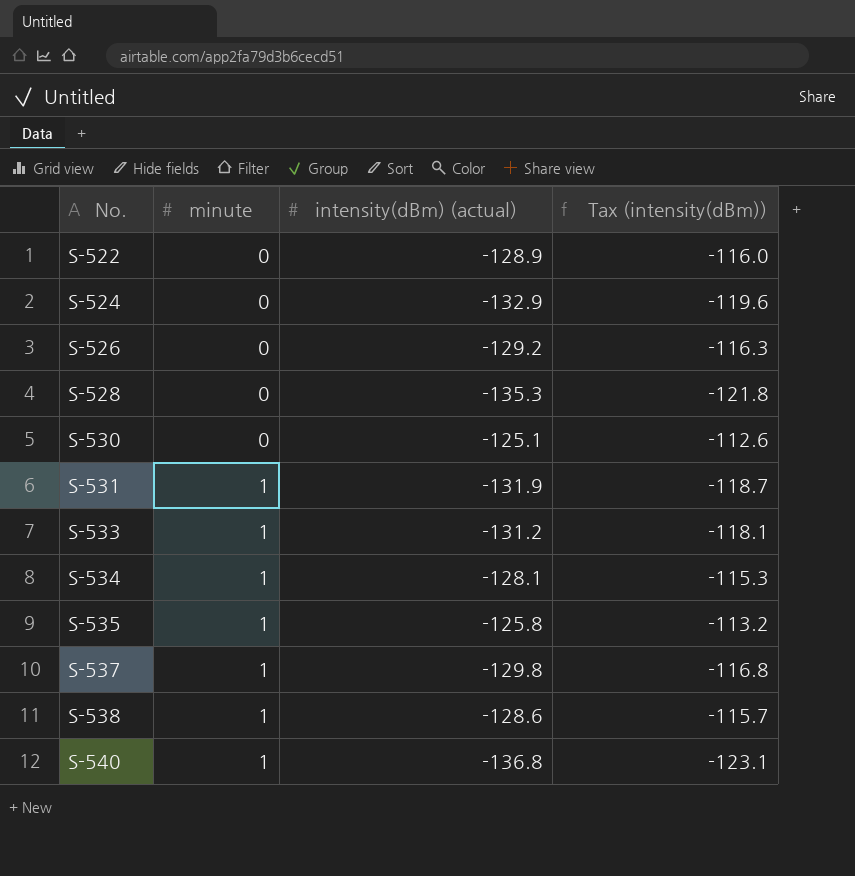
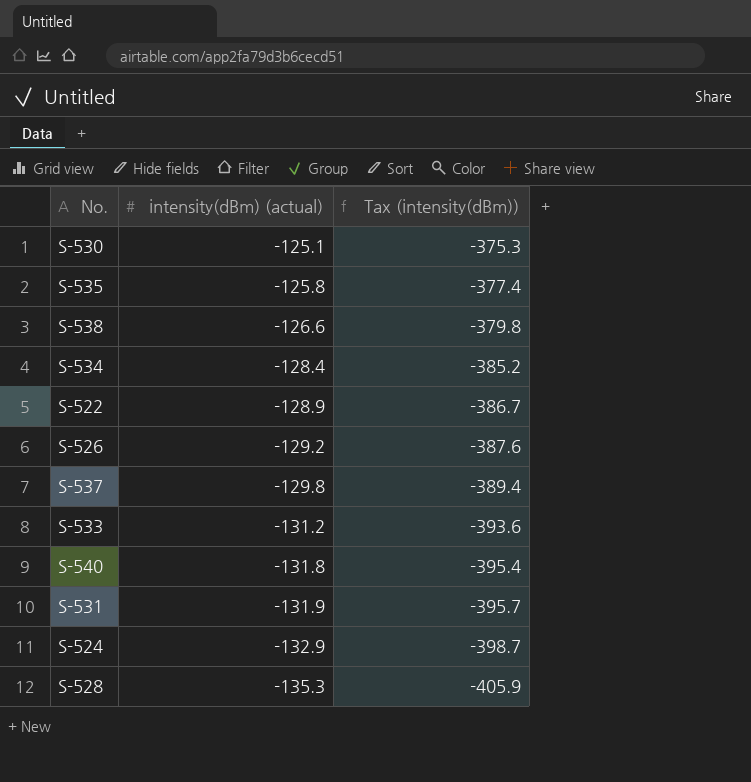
row order: No. ascending -> intensity(dBm) (actual) descending
column minute | position: 2 -> none
column Tax (intensity(dBm)) | formula: [intensity(dBm) (actual)] * 0.9 -> [intensity(dBm) (actual)] * 3
S-538 | intensity(dBm) (actual): -128.6 -> -126.6
S-534 | intensity(dBm) (actual): -128.1 -> -128.4
S-540 | intensity(dBm) (actual): -136.8 -> -131.8

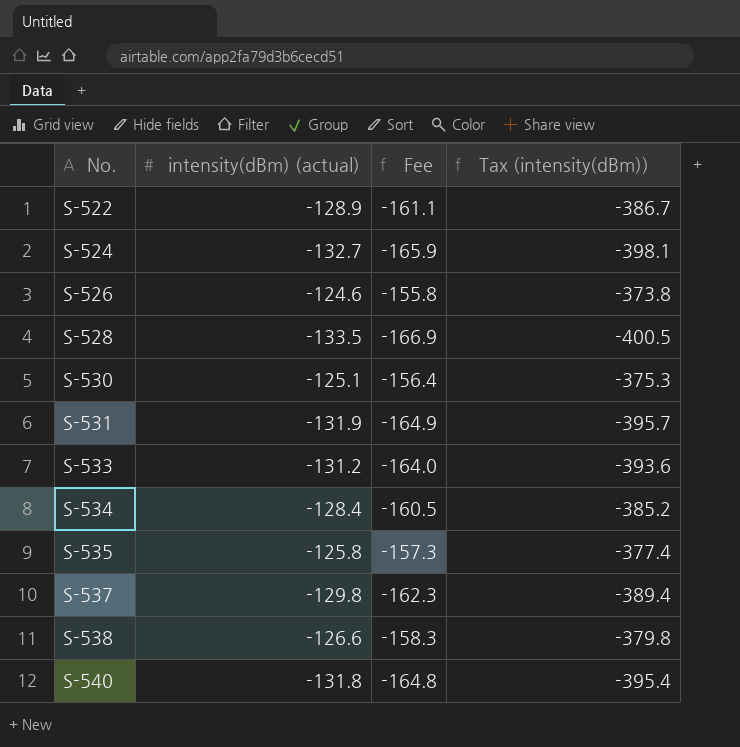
row order: intensity(dBm) (actual) descending -> No. ascending
column Fee | formula: none -> [intensity(dBm) (actual)] * 1.25
S-524 | intensity(dBm) (actual): -132.9 -> -132.7
S-524 | Tax (intensity(dBm)): -398.7 -> -398.1
S-526 | intensity(dBm) (actual): -129.2 -> -124.6
S-526 | Tax (intensity(dBm)): -387.6 -> -373.8
S-528 | intensity(dBm) (actual): -135.3 -> -133.5
S-528 | Tax (intensity(dBm)): -405.9 -> -400.5

